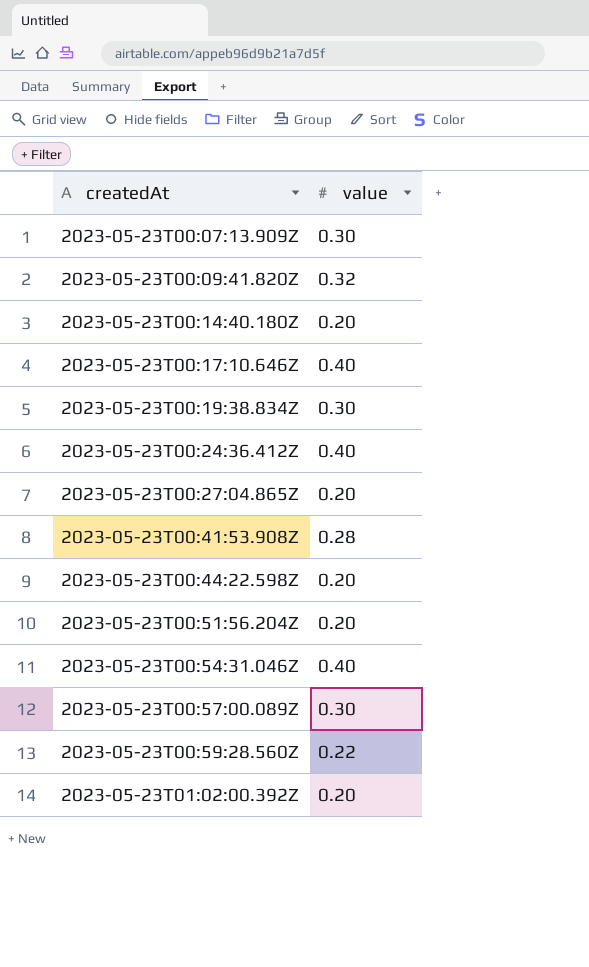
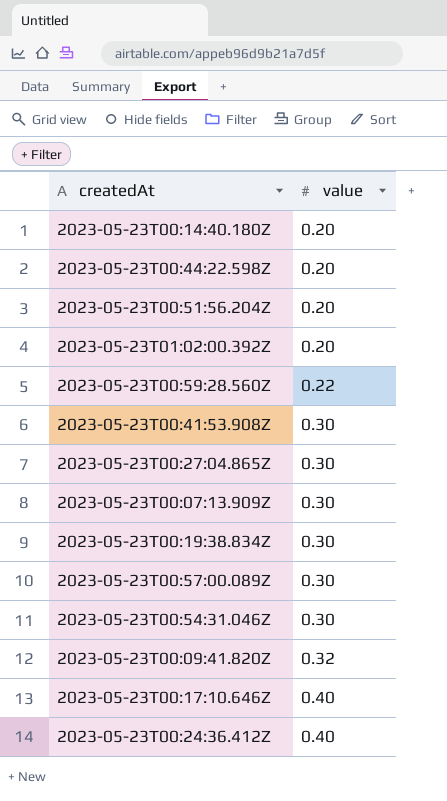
row order: createdAt ascending -> value ascending
2023-05-23T00:41:53.908Z | value: 0.28 -> 0.30
2023-05-23T00:27:04.865Z | value: 0.20 -> 0.30
2023-05-23T00:54:31.046Z | value: 0.40 -> 0.30

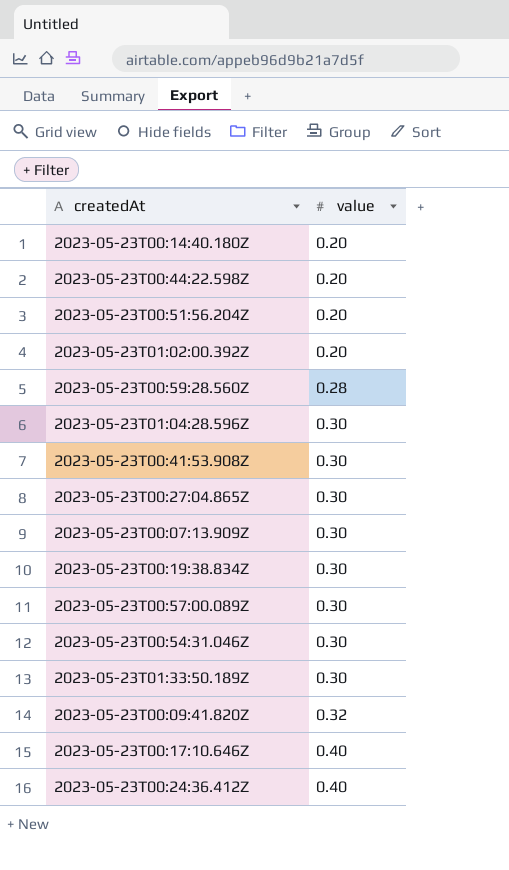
2023-05-23T00:59:28.560Z | value: 0.22 -> 0.28
row 2023-05-23T01:04:28.596Z: none -> 0.30
row 2023-05-23T01:33:50.189Z: none -> 0.30

